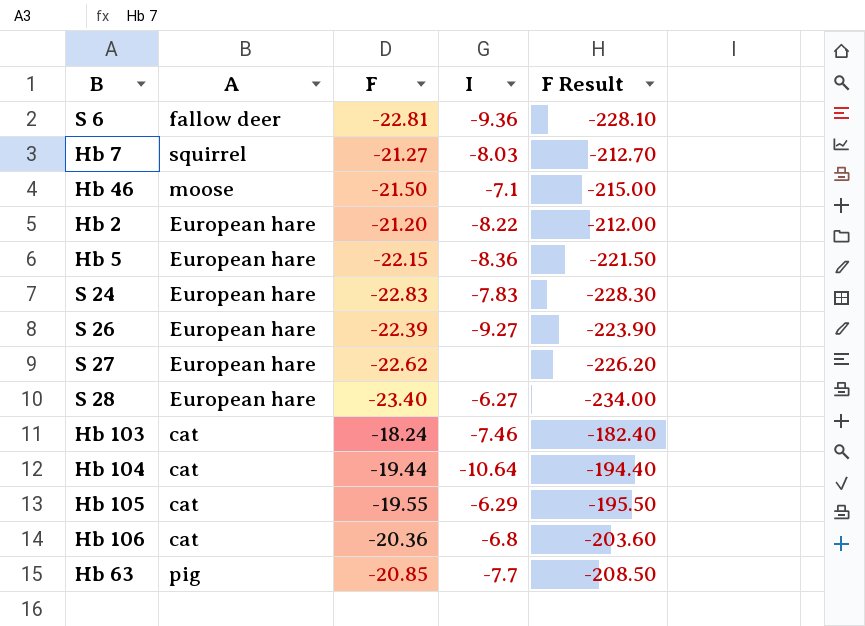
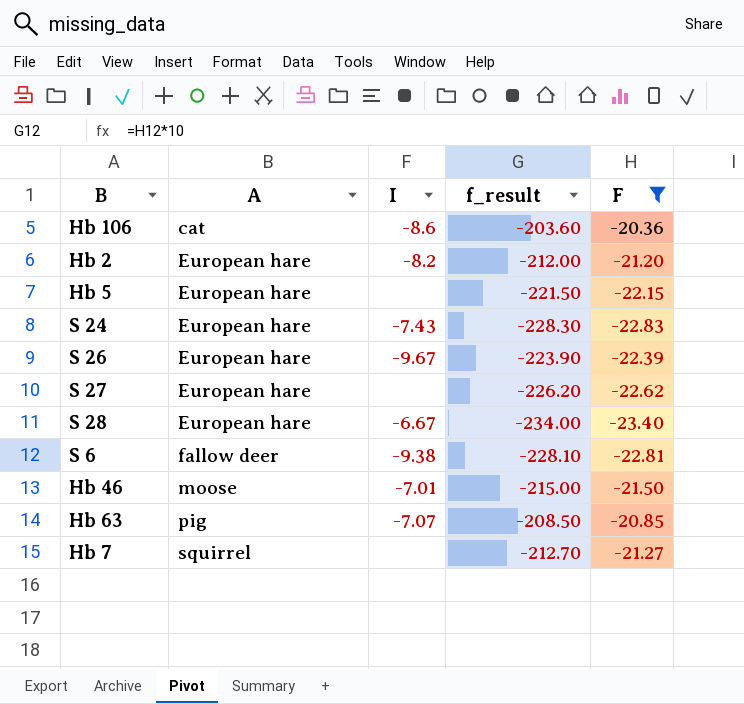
filter: none -> F <= -20.36
row order: none -> A ascending
column name: F Result -> f_result
column F | position: 3 -> 5
Hb 106 | I: -6.8 -> -8.6
Hb 2 | I: -8.22 -> -8.2
Hb 5 | I: -8.36 -> none
S 24 | I: -7.83 -> -7.43
S 26 | I: -9.27 -> -9.67
S 28 | I: -6.27 -> -6.67
S 6 | I: -9.36 -> -9.38
Hb 46 | I: -7.1 -> -7.01
Hb 63 | I: -7.7 -> -7.07
Hb 7 | I: -8.03 -> none

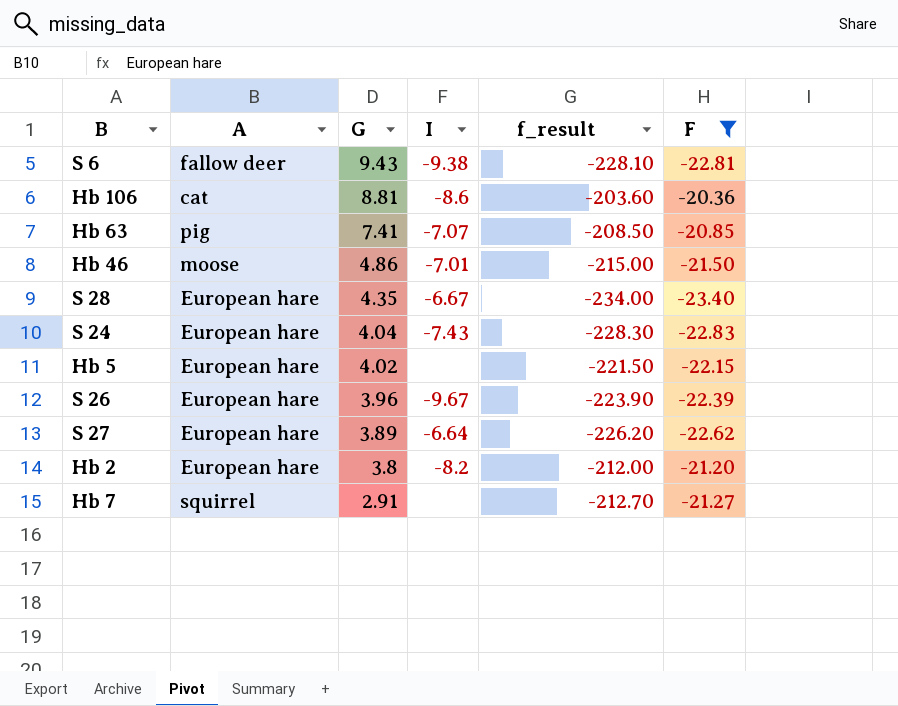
row order: A ascending -> G descending
column G | position: none -> 3
S 27 | I: none -> -6.64

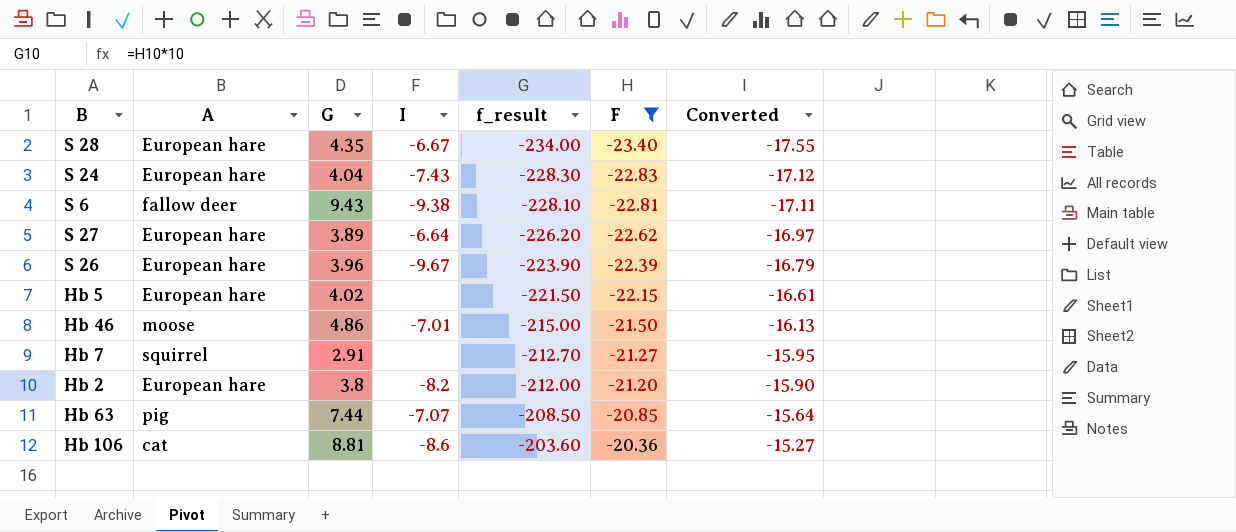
row order: G descending -> f_result ascending
column Converted | formula: none -> [F] * 0.75
Hb 63 | G: 7.41 -> 7.44

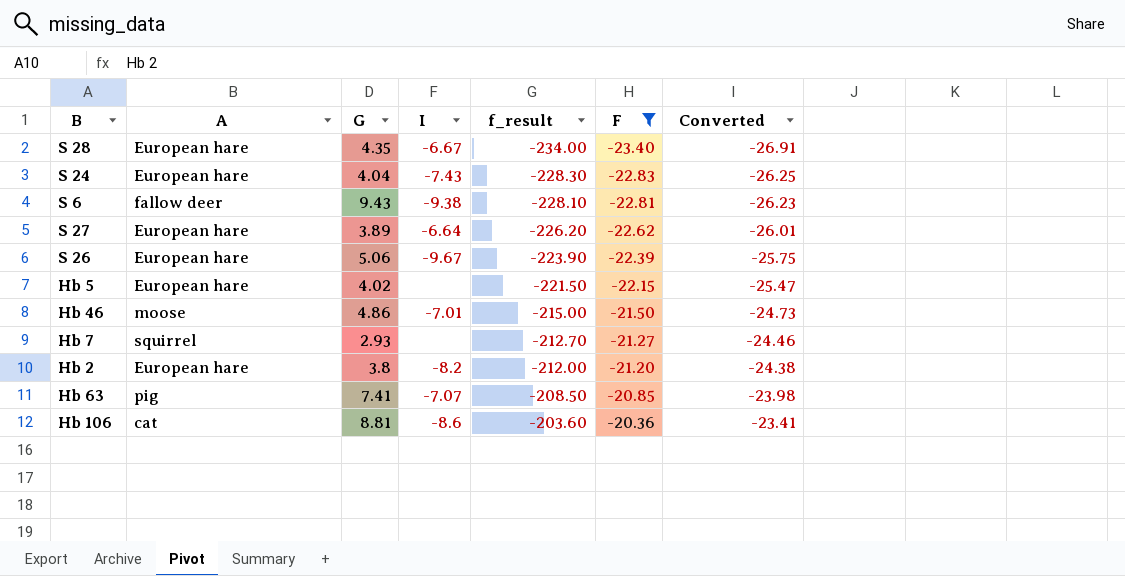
column Converted | formula: [F] * 0.75 -> [F] * 1.15
S 26 | G: 3.96 -> 5.06
Hb 7 | G: 2.91 -> 2.93
Hb 63 | G: 7.44 -> 7.41

